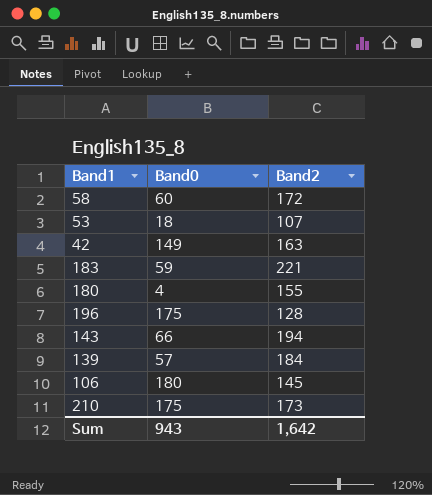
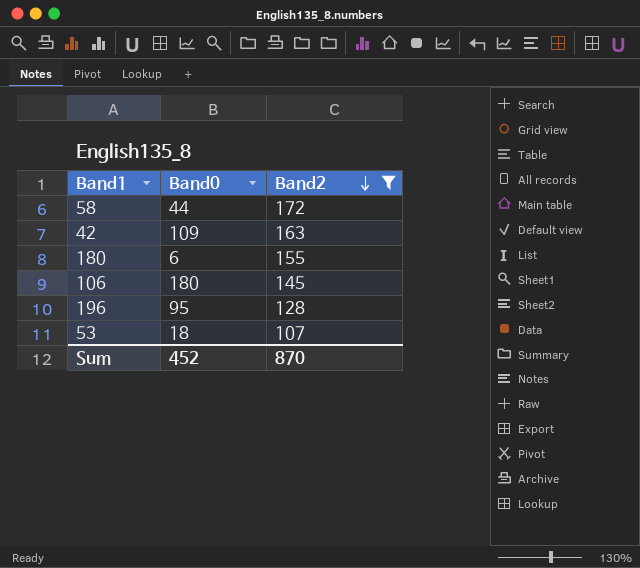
filter: none -> Band2 <= 172
row order: none -> Band2 descending
58 | Band0: 60 -> 44
42 | Band0: 149 -> 109
180 | Band0: 4 -> 6
196 | Band0: 175 -> 95
Sum | Band0: 943 -> 452
Sum | Band2: 1,642 -> 870

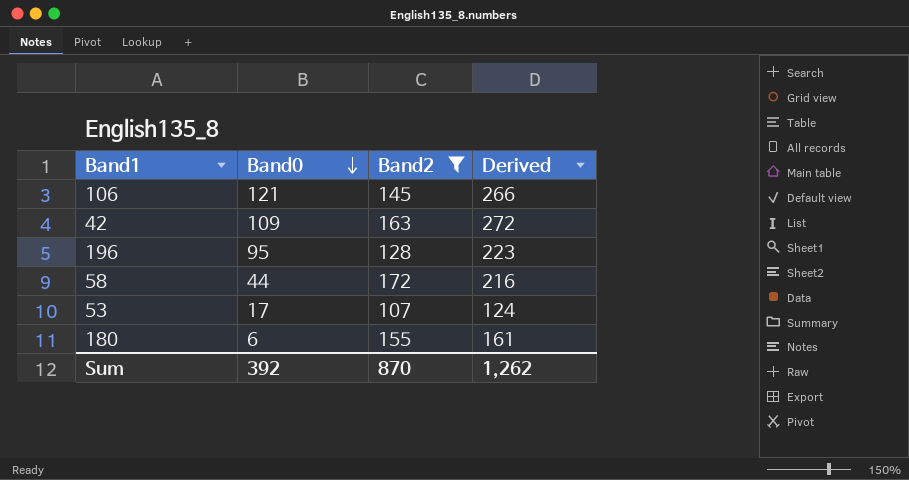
row order: Band2 descending -> Band0 descending
column Derived | formula: none -> [Band0] + [Band2]
106 | Band0: 180 -> 121
53 | Band0: 18 -> 17
Sum | Band0: 452 -> 392

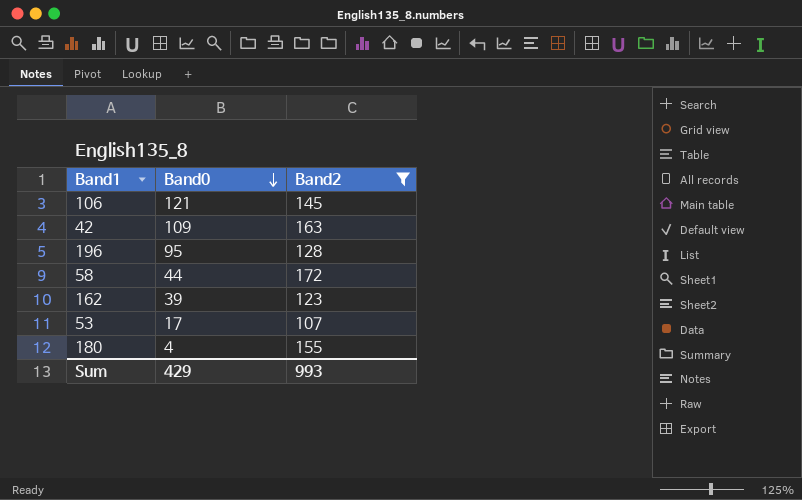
column Derived | formula: [Band0] + [Band2] -> none
row 162: none -> 39 | 123
180 | Band0: 6 -> 4
Sum | Band0: 392 -> 429
Sum | Band2: 870 -> 993

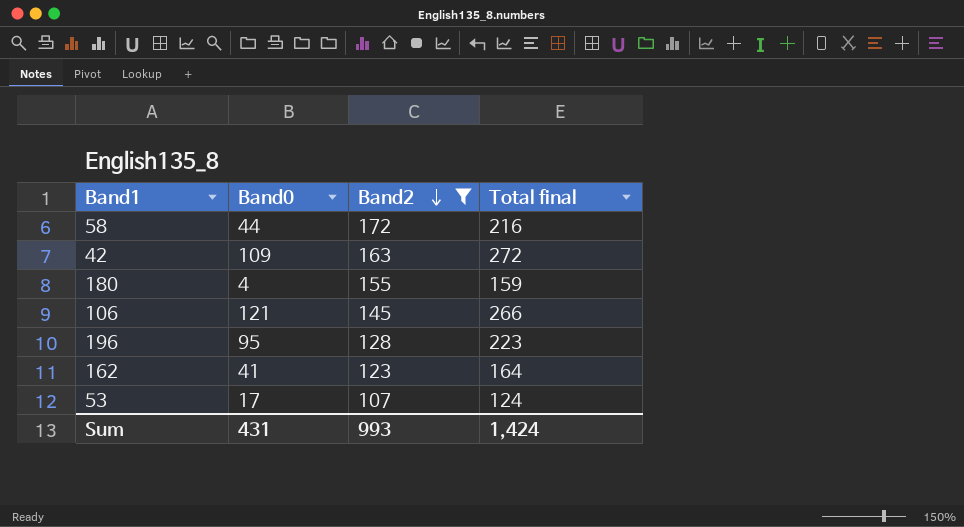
row order: Band0 descending -> Band2 descending
column Total final | formula: none -> [Band0] + [Band2]
162 | Band0: 39 -> 41
Sum | Band0: 429 -> 431

